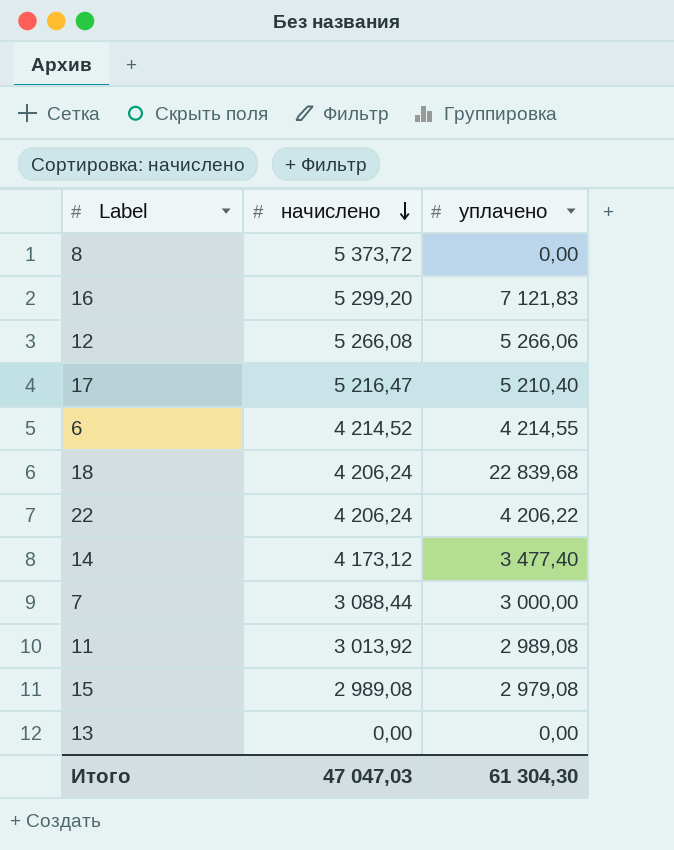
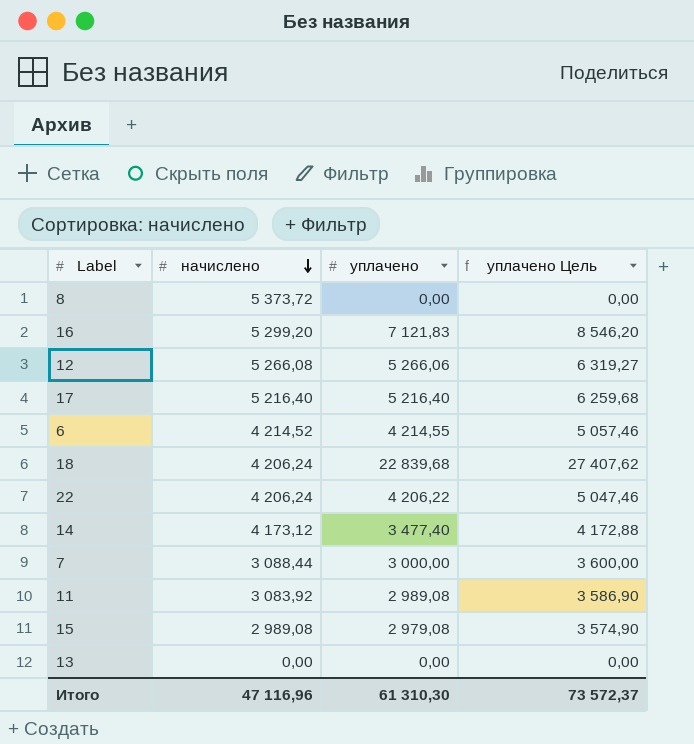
column уплачено Цель | formula: none -> [уплачено] * 1,2
17 | начислено: 5 216,47 -> 5 216,40
17 | уплачено: 5 210,40 -> 5 216,40
11 | начислено: 3 013,92 -> 3 083,92
Итого | начислено: 47 047,03 -> 47 116,96
Итого | уплачено: 61 304,30 -> 61 310,30

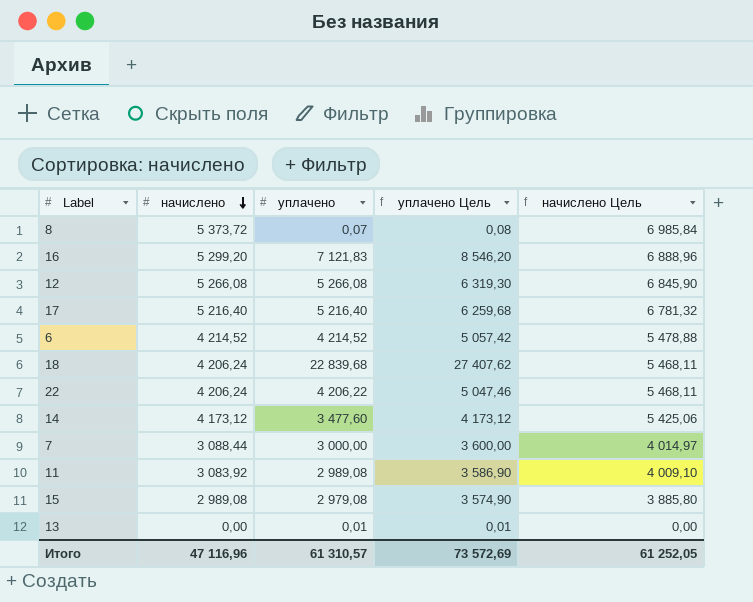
column начислено Цель | formula: none -> [начислено] * 1,3
8 | уплачено: 0,00 -> 0,07
8 | уплачено Цель: 0,00 -> 0,08
12 | уплачено: 5 266,06 -> 5 266,08
12 | уплачено Цель: 6 319,27 -> 6 319,30
6 | уплачено: 4 214,55 -> 4 214,52
6 | уплачено Цель: 5 057,46 -> 5 057,42
14 | уплачено: 3 477,40 -> 3 477,60
14 | уплачено Цель: 4 172,88 -> 4 173,12
13 | уплачено: 0,00 -> 0,01
13 | уплачено Цель: 0,00 -> 0,01
Итого | уплачено: 61 310,30 -> 61 310,57
Итого | уплачено Цель: 73 572,37 -> 73 572,69

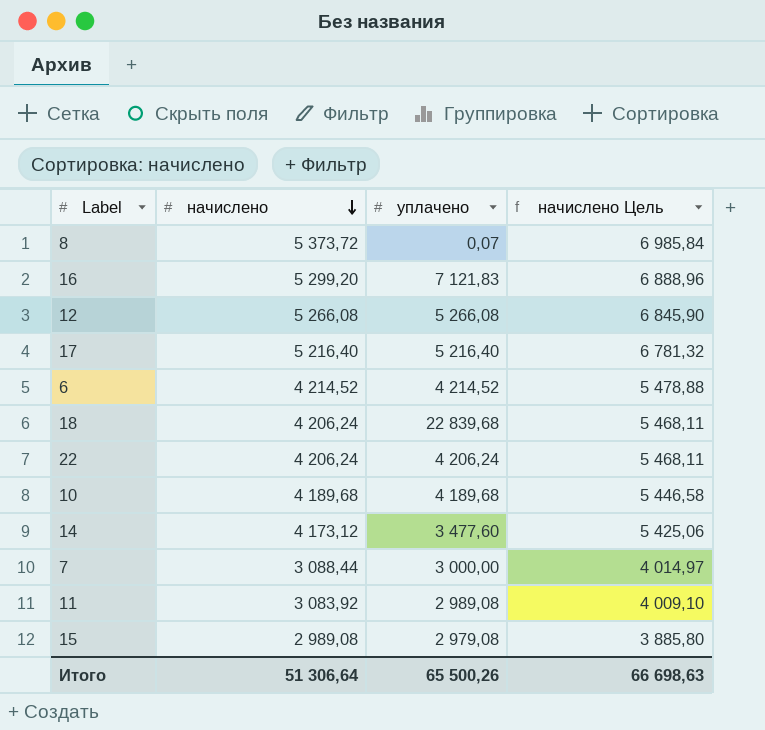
column уплачено Цель | formula: [уплачено] * 1,2 -> none
row 13: 0,00 | 0,01 | 0,01 | 0,00 -> none
22 | уплачено: 4 206,22 -> 4 206,24
row 10: none -> 4 189,68 | 4 189,68 | 5 446,58
Итого | начислено: 47 116,96 -> 51 306,64
Итого | уплачено: 61 310,57 -> 65 500,26
Итого | начислено Цель: 61 252,05 -> 66 698,63

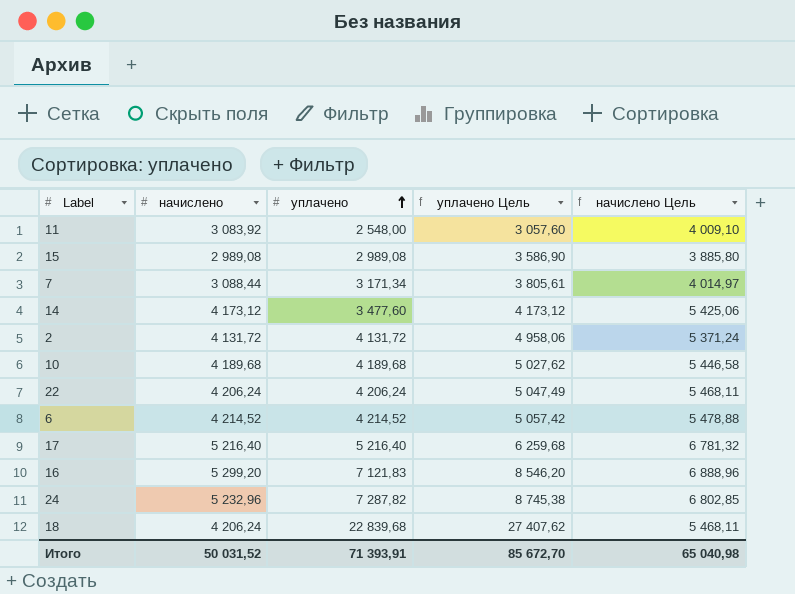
row order: начислено descending -> уплачено ascending
column уплачено Цель | formula: none -> [уплачено] * 1,2
row 8: 5 373,72 | 0,07 | 6 985,84 -> none
row 12: 5 266,08 | 5 266,08 | 6 845,90 -> none
11 | уплачено: 2 989,08 -> 2 548,00
15 | уплачено: 2 979,08 -> 2 989,08
7 | уплачено: 3 000,00 -> 3 171,34
row 2: none -> 4 131,72 | 4 131,72 | 4 958,06 | 5 371,24
row 24: none -> 5 232,96 | 7 287,82 | 8 745,38 | 6 802,85
Итого | начислено: 51 306,64 -> 50 031,52
Итого | уплачено: 65 500,26 -> 71 393,91
Итого | начислено Цель: 66 698,63 -> 65 040,98

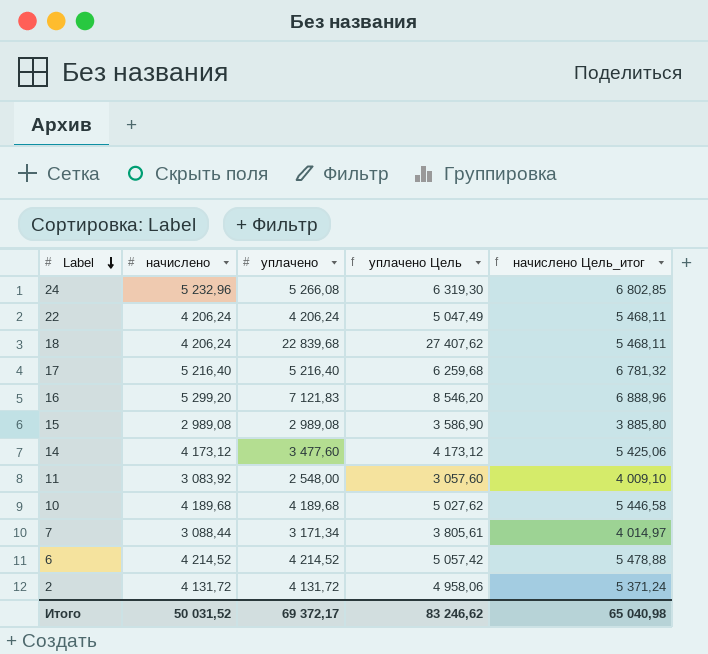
row order: уплачено ascending -> Label descending
column name: начислено Цель -> начислено Цель_итог
24 | уплачено: 7 287,82 -> 5 266,08
24 | уплачено Цель: 8 745,38 -> 6 319,30
Итого | уплачено: 71 393,91 -> 69 372,17
Итого | уплачено Цель: 85 672,70 -> 83 246,62

